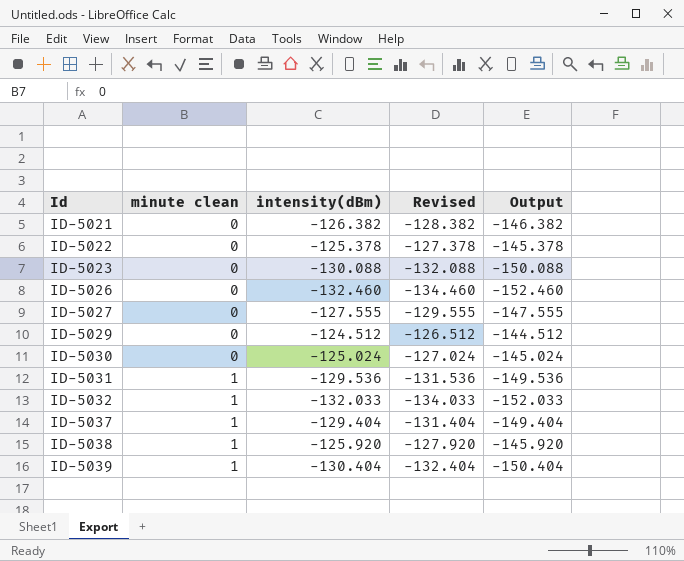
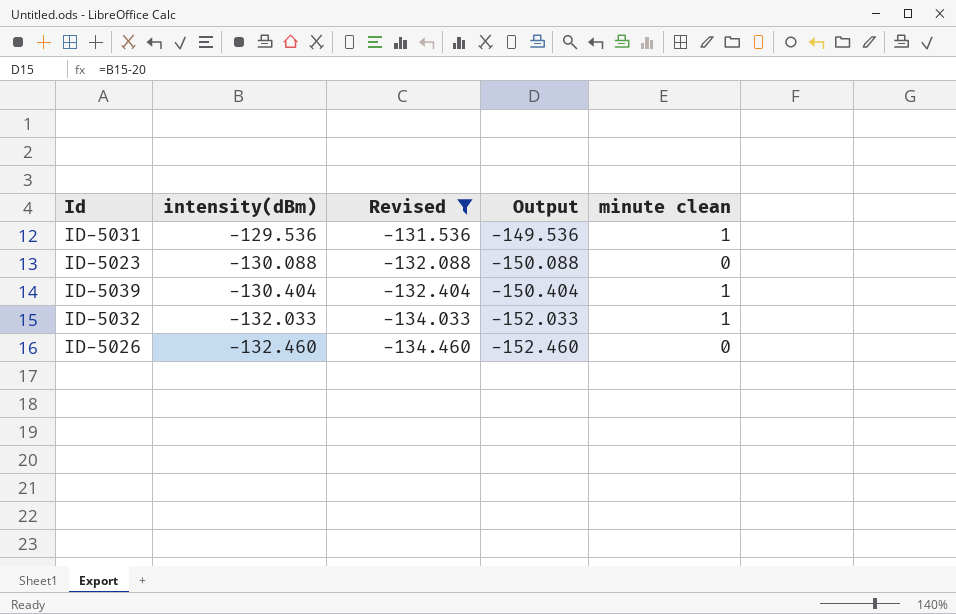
filter: none -> Revised <= -131.536
row order: Id ascending -> intensity(dBm) descending
column minute clean | position: 2 -> 5

